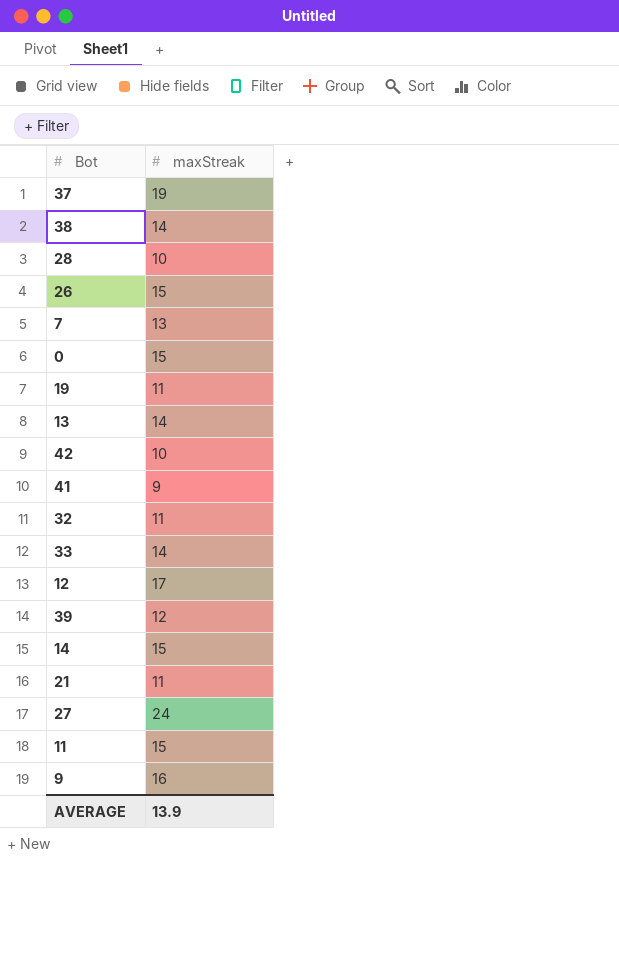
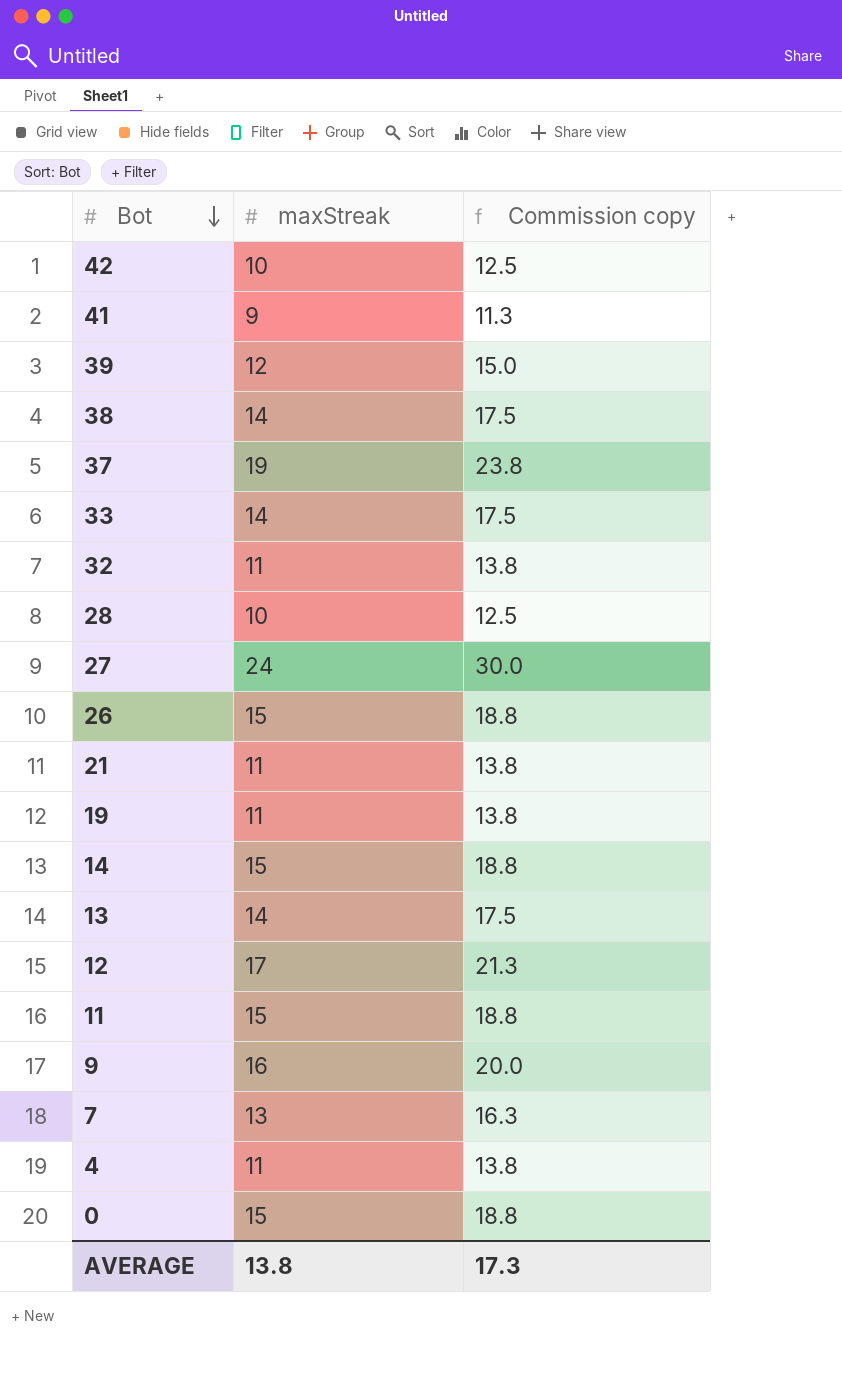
row order: none -> Bot descending
column Commission copy | formula: none -> [maxStreak] * 1.25
row 4: none -> 11 | 13.8
AVERAGE | maxStreak: 13.9 -> 13.8

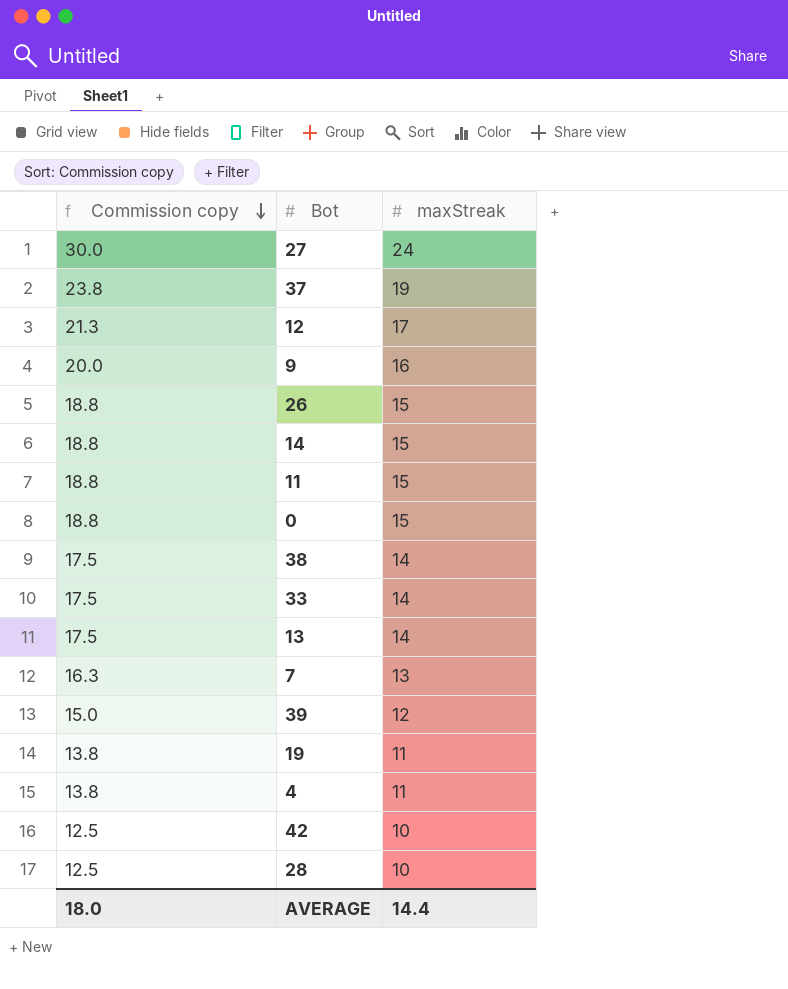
row order: Bot descending -> Commission copy descending
column Commission copy | position: 3 -> 1
row 41: 9 | 11.3 -> none
row 32: 11 | 13.8 -> none
row 21: 11 | 13.8 -> none
AVERAGE | Commission copy: 17.3 -> 18.0
AVERAGE | maxStreak: 13.8 -> 14.4

